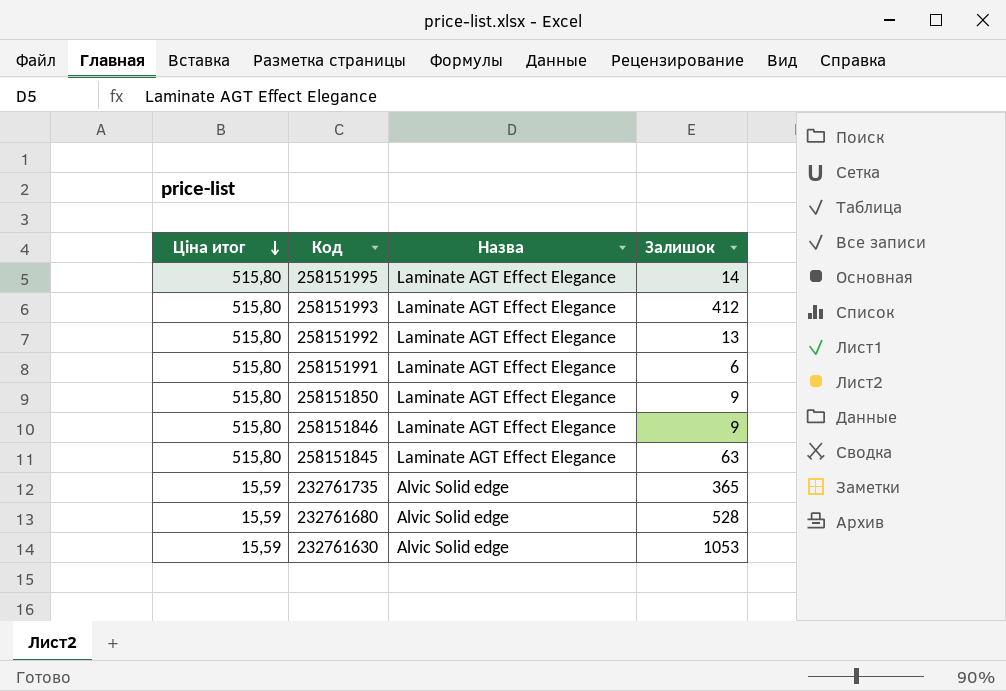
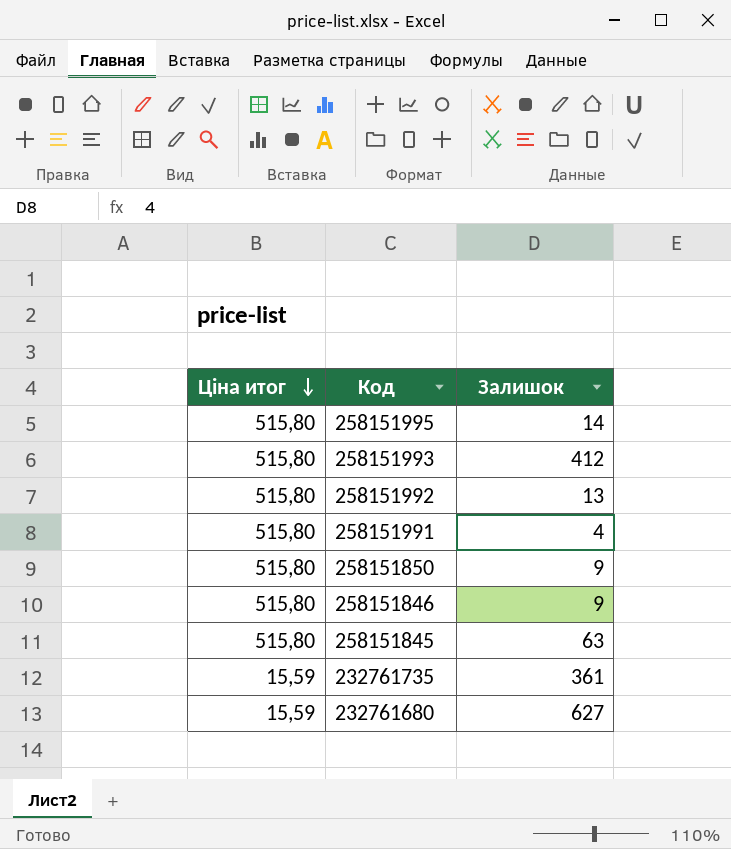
column Назва | position: 3 -> none
row 232761630: 15,59 | Alvic Solid edge | 1053 -> none
258151991 | Залишок: 6 -> 4
232761735 | Залишок: 365 -> 361
232761680 | Залишок: 528 -> 627

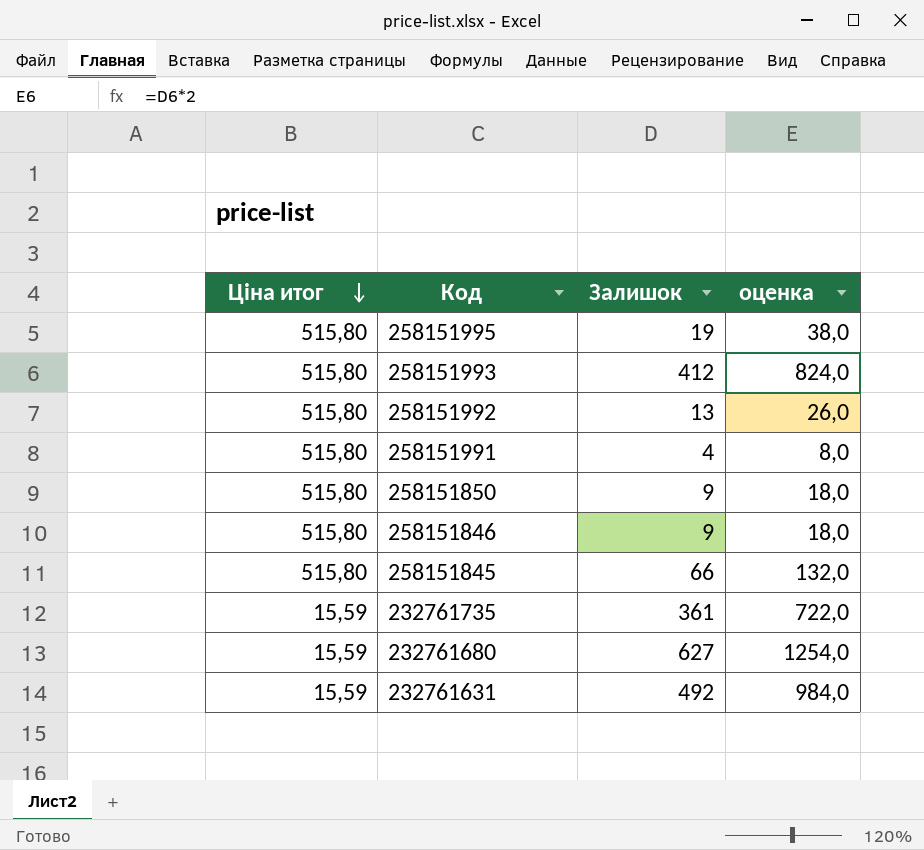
column оценка | formula: none -> [Залишок] * 2
258151995 | Залишок: 14 -> 19
258151845 | Залишок: 63 -> 66
row 232761631: none -> 15,59 | 492 | 984,0

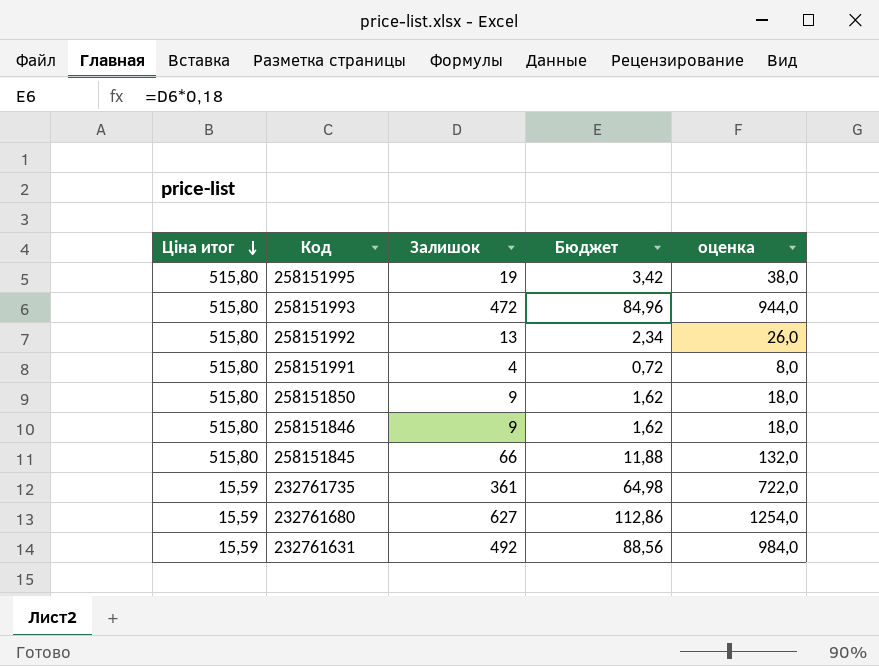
column Бюджет | formula: none -> [Залишок] * 0,18
258151993 | Залишок: 412 -> 472
258151993 | оценка: 824,0 -> 944,0

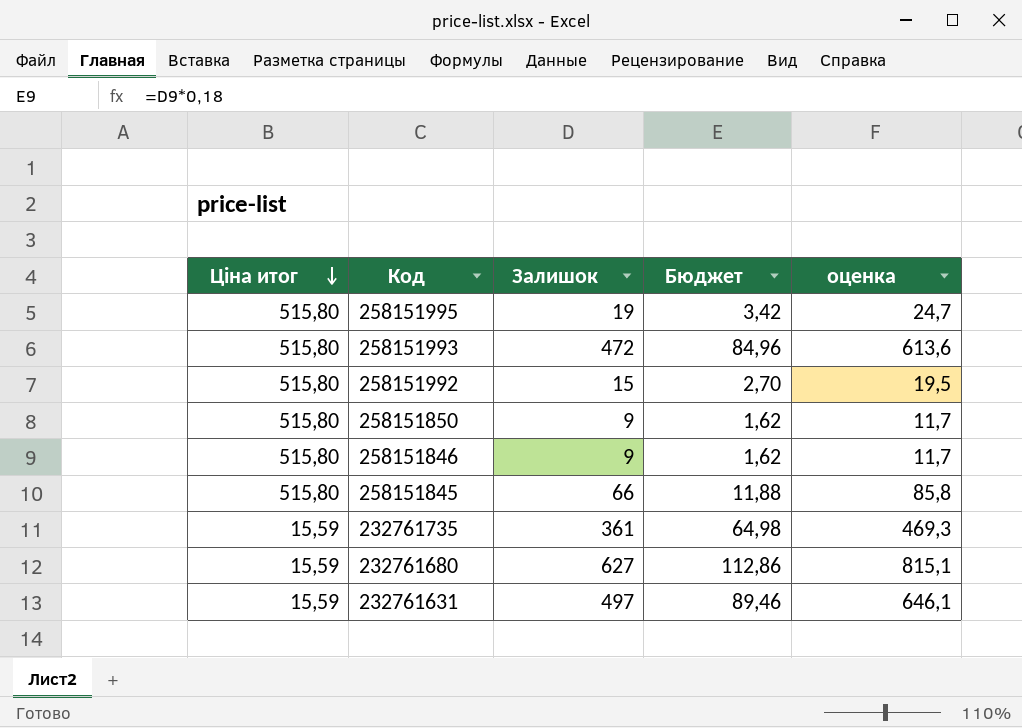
column оценка | formula: [Залишок] * 2 -> [Залишок] * 1,3
row 258151991: 515,80 | 4 | 0,72 | 8,0 -> none
258151992 | Залишок: 13 -> 15
258151992 | Бюджет: 2,34 -> 2,70
232761631 | Залишок: 492 -> 497
232761631 | Бюджет: 88,56 -> 89,46

